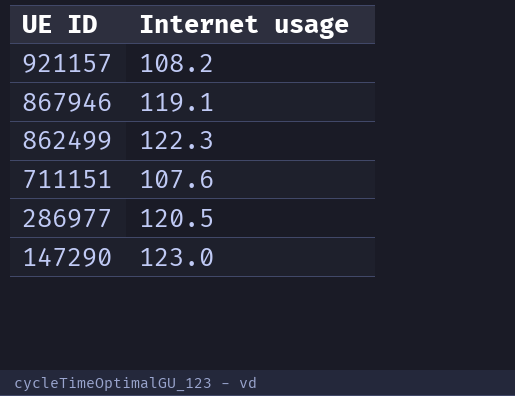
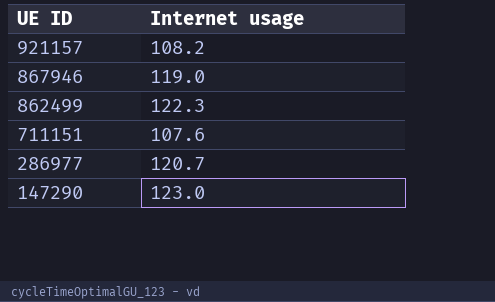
867946 | Internet usage: 119.1 -> 119.0
286977 | Internet usage: 120.5 -> 120.7

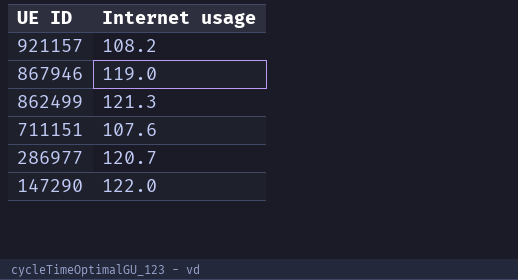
862499 | Internet usage: 122.3 -> 121.3
147290 | Internet usage: 123.0 -> 122.0

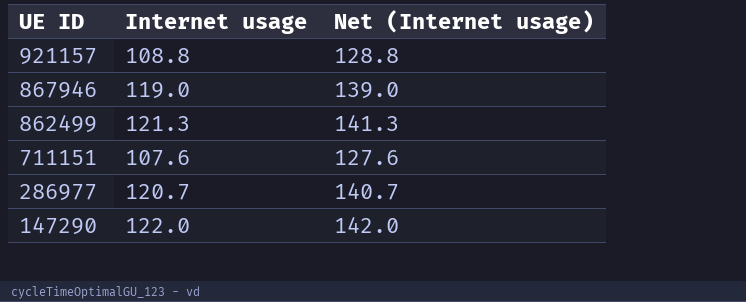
column Net (Internet usage) | formula: none -> [Internet usage] + 20
921157 | Internet usage: 108.2 -> 108.8

